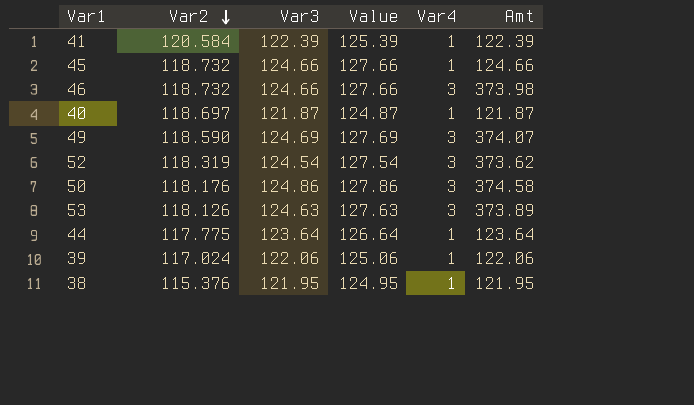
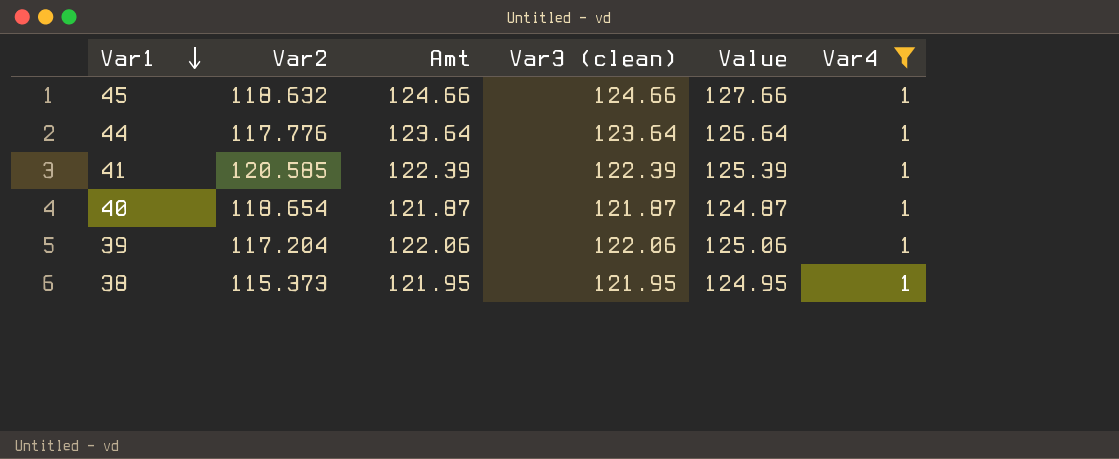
filter: none -> Var4 = 1
row order: Var2 descending -> Var1 descending
column Amt | position: 6 -> 3
column name: Var3 -> Var3 (clean)
45 | Var2: 118.732 -> 118.632
44 | Var2: 117.775 -> 117.776
41 | Var2: 120.584 -> 120.585
40 | Var2: 118.697 -> 118.654
39 | Var2: 117.024 -> 117.204
38 | Var2: 115.376 -> 115.373

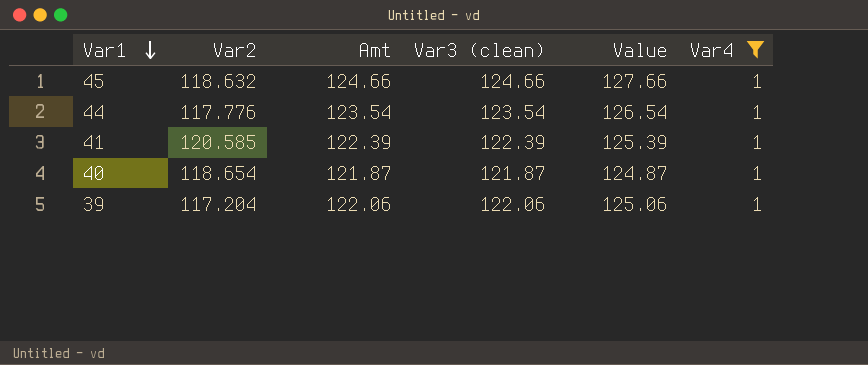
row 38: 115.373 | 121.95 | 121.95 | 124.95 | 1 -> none
44 | Amt: 123.64 -> 123.54
44 | Var3 (clean): 123.64 -> 123.54
44 | Value: 126.64 -> 126.54

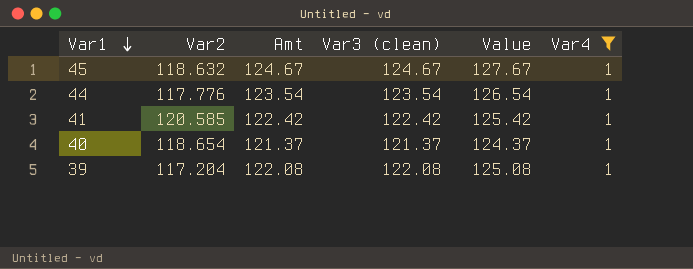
45 | Amt: 124.66 -> 124.67
45 | Var3 (clean): 124.66 -> 124.67
45 | Value: 127.66 -> 127.67
41 | Amt: 122.39 -> 122.42
41 | Var3 (clean): 122.39 -> 122.42
41 | Value: 125.39 -> 125.42
40 | Amt: 121.87 -> 121.37
40 | Var3 (clean): 121.87 -> 121.37
40 | Value: 124.87 -> 124.37
39 | Amt: 122.06 -> 122.08
39 | Var3 (clean): 122.06 -> 122.08
39 | Value: 125.06 -> 125.08

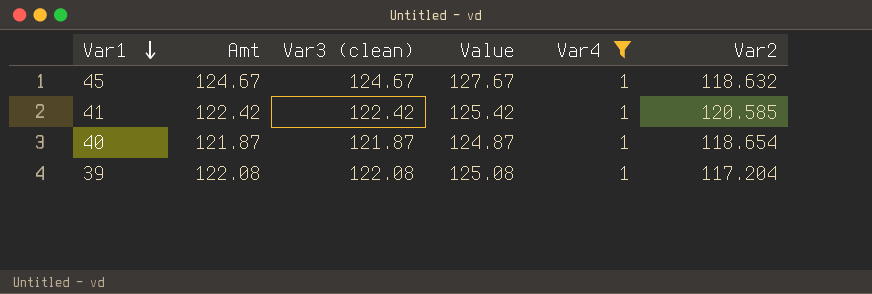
column Var2 | position: 2 -> 6
row 44: 117.776 | 123.54 | 123.54 | 126.54 | 1 -> none
40 | Amt: 121.37 -> 121.87
40 | Var3 (clean): 121.37 -> 121.87
40 | Value: 124.37 -> 124.87

